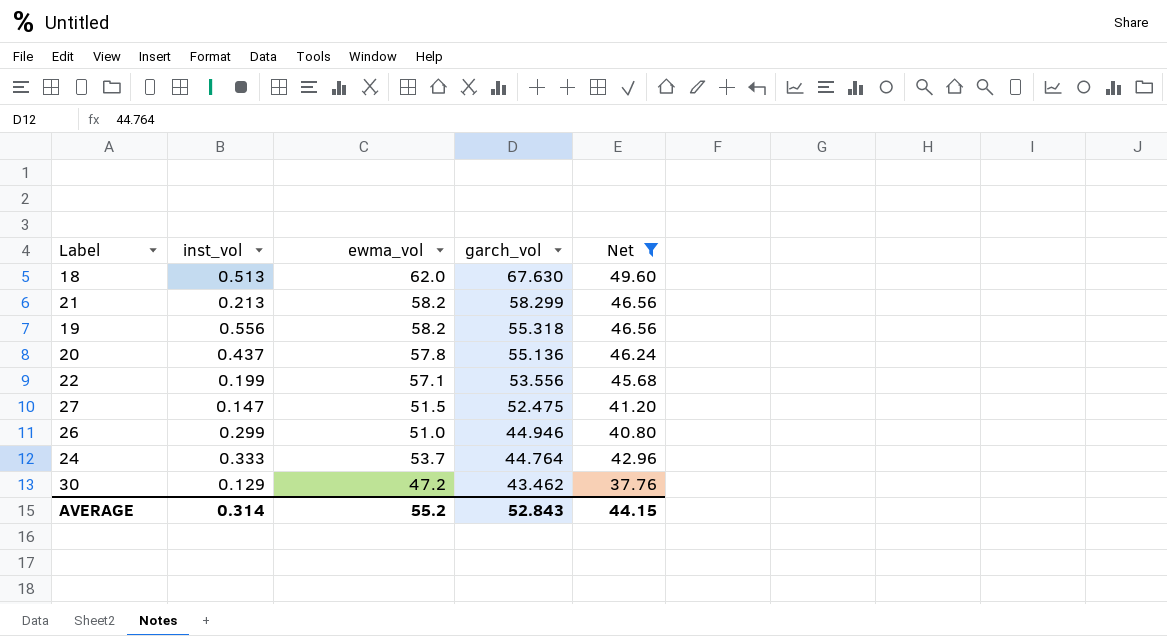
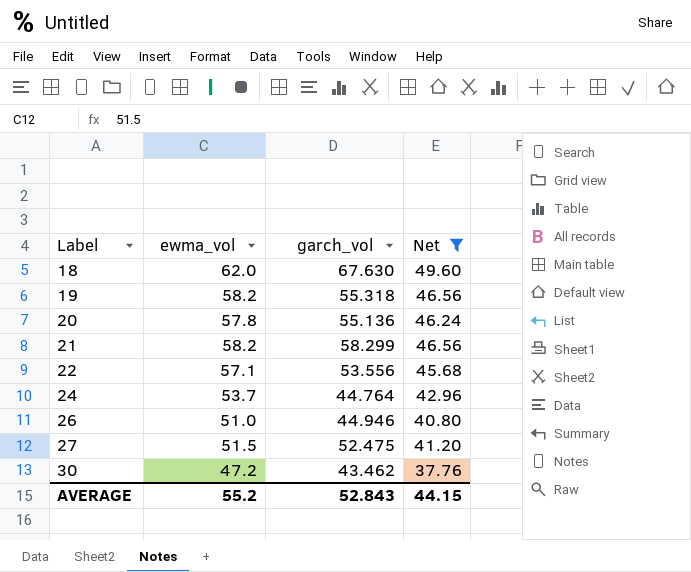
row order: garch_vol descending -> Label ascending
column inst_vol | position: 2 -> none

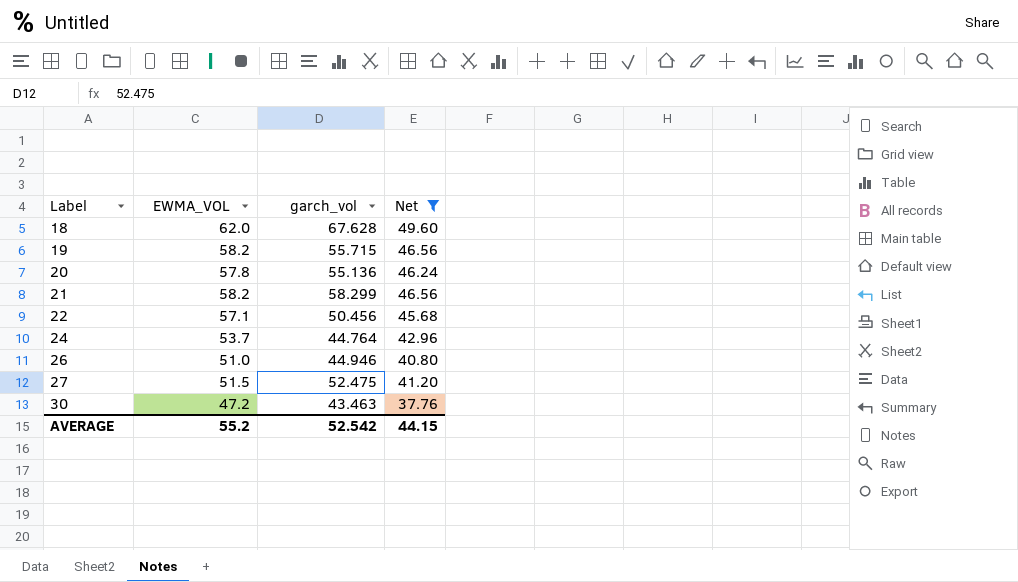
column name: ewma_vol -> EWMA_VOL
18 | garch_vol: 67.630 -> 67.628
19 | garch_vol: 55.318 -> 55.715
22 | garch_vol: 53.556 -> 50.456
30 | garch_vol: 43.462 -> 43.463
AVERAGE | garch_vol: 52.843 -> 52.542

